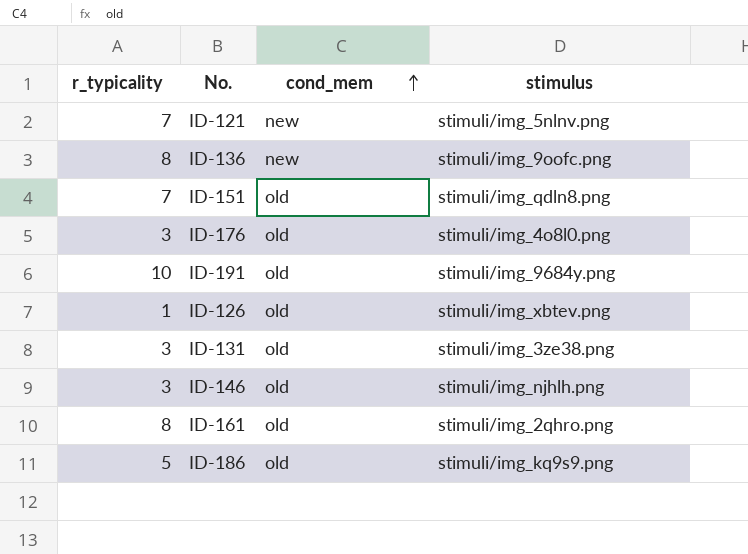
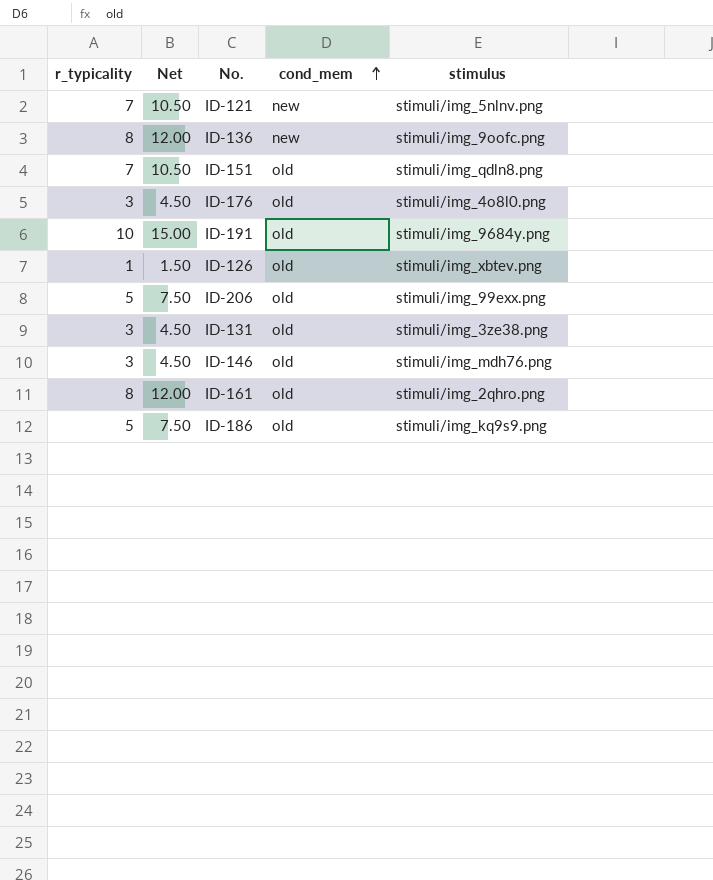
column Net | formula: none -> [r_typicality] * 1.5
row ID-206: none -> 5 | 7.50 | old | stimuli/img_99exx.png
ID-146 | stimulus: stimuli/img_njhlh.png -> stimuli/img_mdh76.png

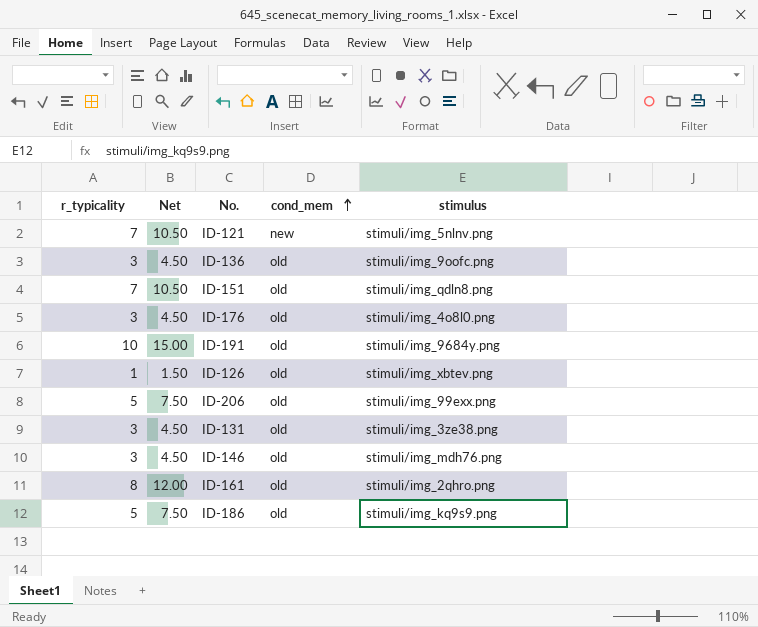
ID-136 | r_typicality: 8 -> 3
ID-136 | Net: 12.00 -> 4.50
ID-136 | cond_mem: new -> old

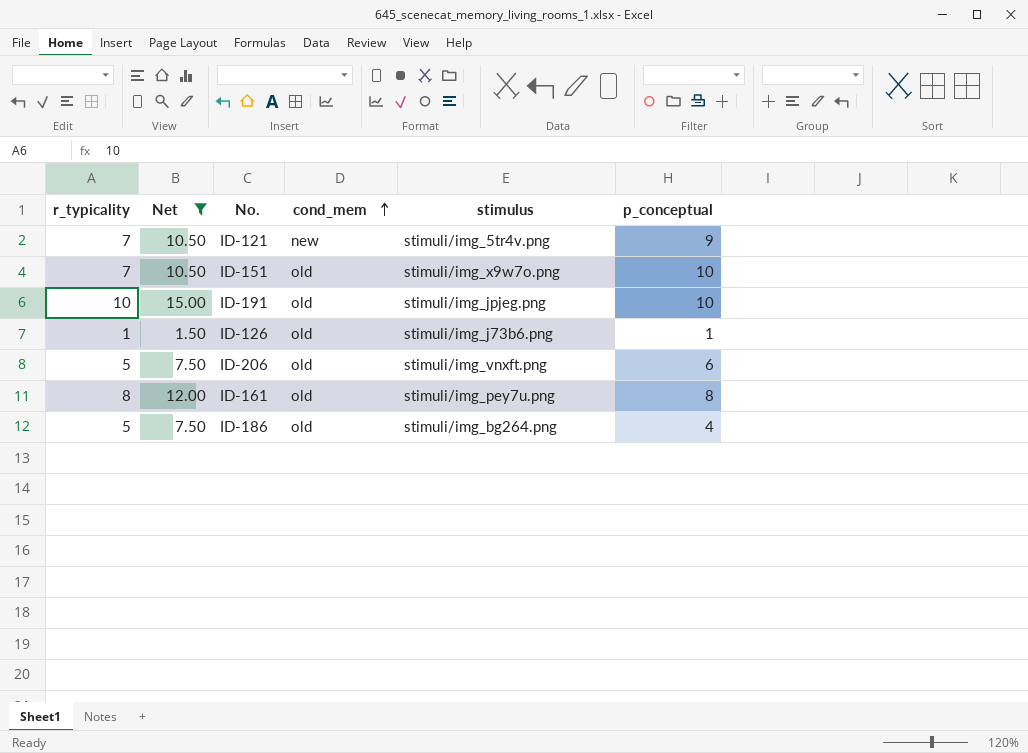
filter: none -> Net != 4.50
column p_conceptual | position: none -> 6
ID-121 | stimulus: stimuli/img_5nlnv.png -> stimuli/img_5tr4v.png
ID-151 | stimulus: stimuli/img_qdln8.png -> stimuli/img_x9w7o.png
ID-191 | stimulus: stimuli/img_9684y.png -> stimuli/img_jpjeg.png
ID-126 | stimulus: stimuli/img_xbtev.png -> stimuli/img_j73b6.png
ID-206 | stimulus: stimuli/img_99exx.png -> stimuli/img_vnxft.png
ID-161 | stimulus: stimuli/img_2qhro.png -> stimuli/img_pey7u.png
ID-186 | stimulus: stimuli/img_kq9s9.png -> stimuli/img_bg264.png

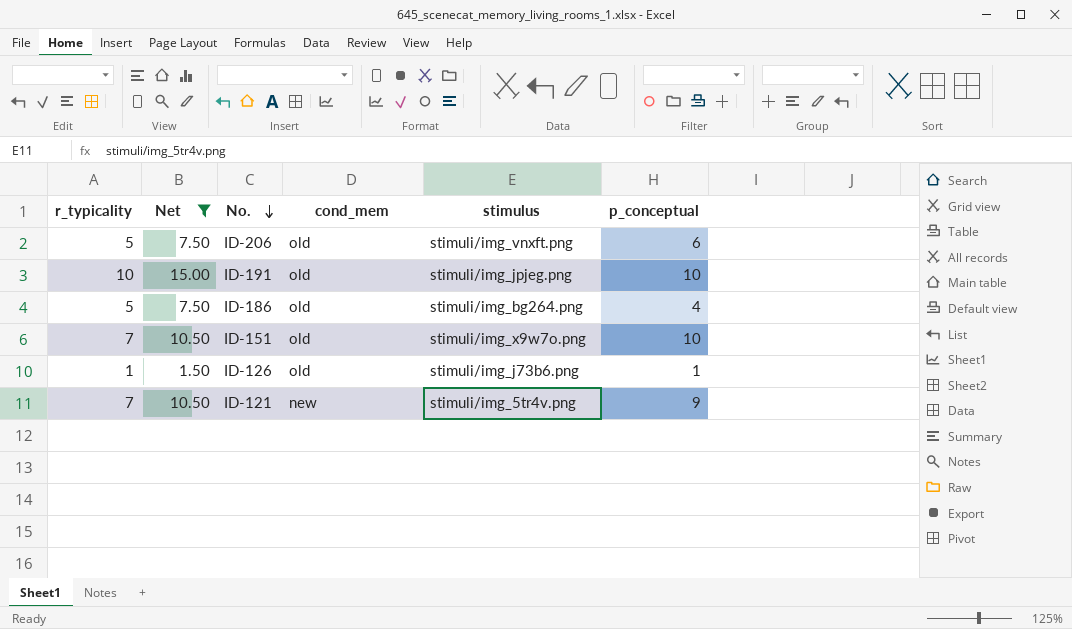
row order: cond_mem ascending -> No. descending
row ID-161: 8 | 12.00 | old | stimuli/img_pey7u.png | 8 -> none

